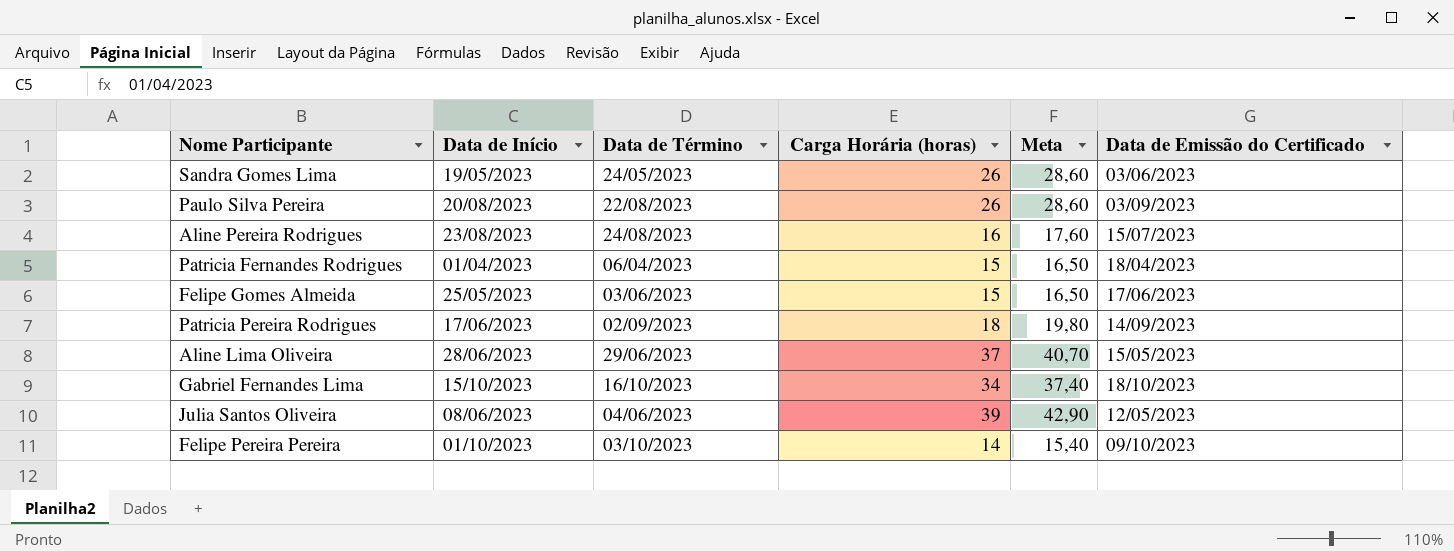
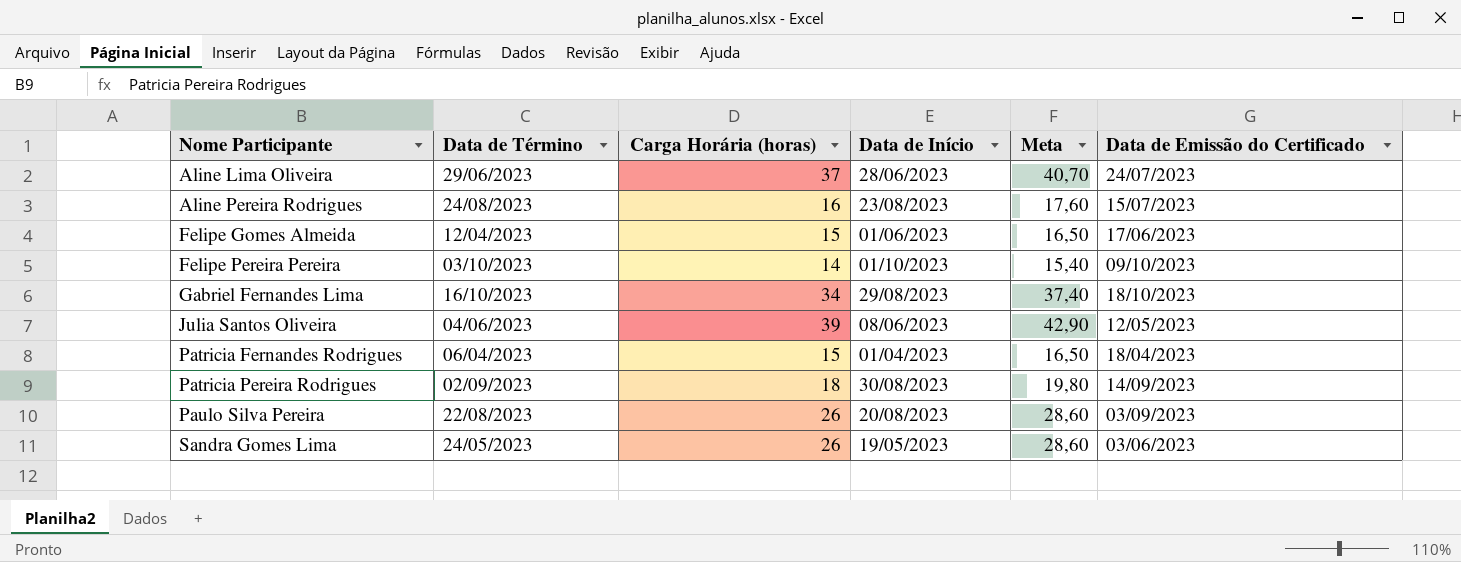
row order: none -> Nome Participante ascending
column Data de Início | position: 2 -> 4
Aline Lima Oliveira | Data de Emissão do Certificado: 15/05/2023 -> 24/07/2023
Felipe Gomes Almeida | Data de Término: 03/06/2023 -> 12/04/2023
Felipe Gomes Almeida | Data de Início: 25/05/2023 -> 01/06/2023
Gabriel Fernandes Lima | Data de Início: 15/10/2023 -> 29/08/2023
Patricia Pereira Rodrigues | Data de Início: 17/06/2023 -> 30/08/2023

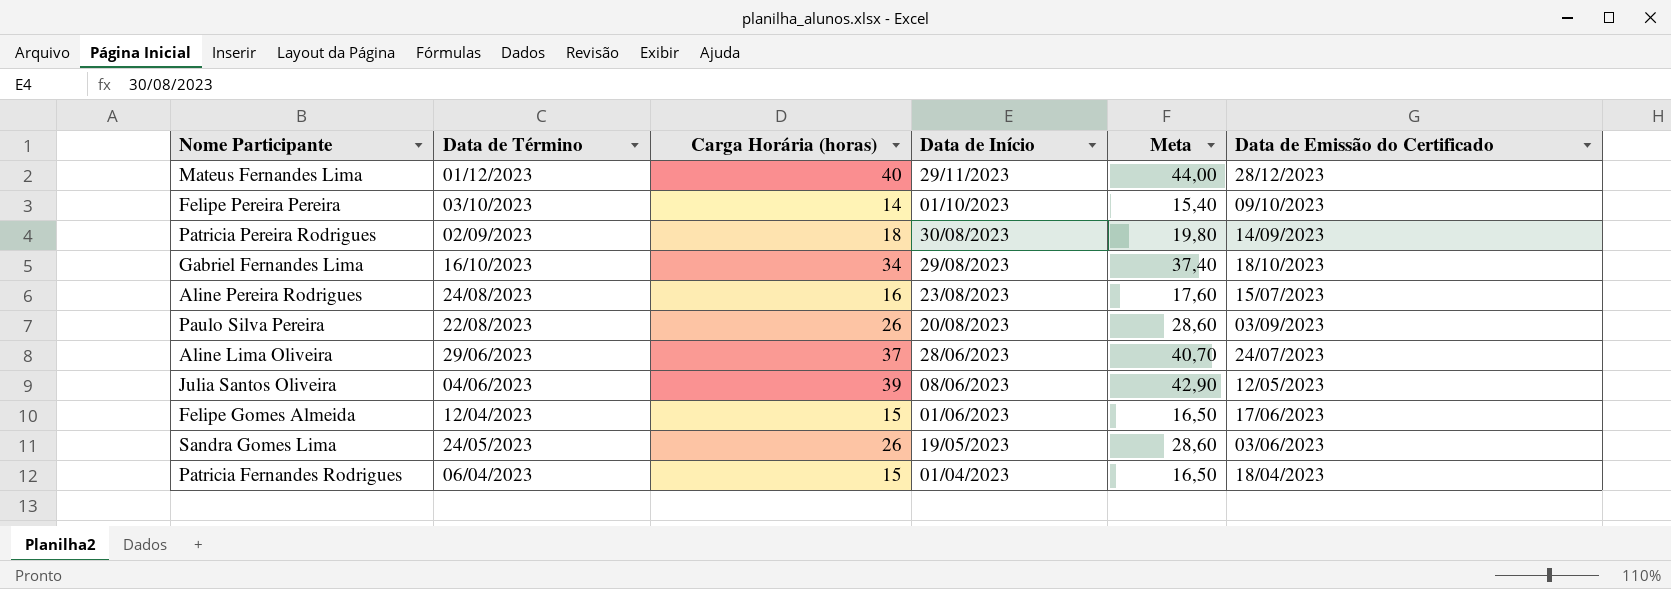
row order: Nome Participante ascending -> Data de Início descending
row Mateus Fernandes Lima: none -> 01/12/2023 | 40 | 29/11/2023 | 44,00 | 28/12/2023

